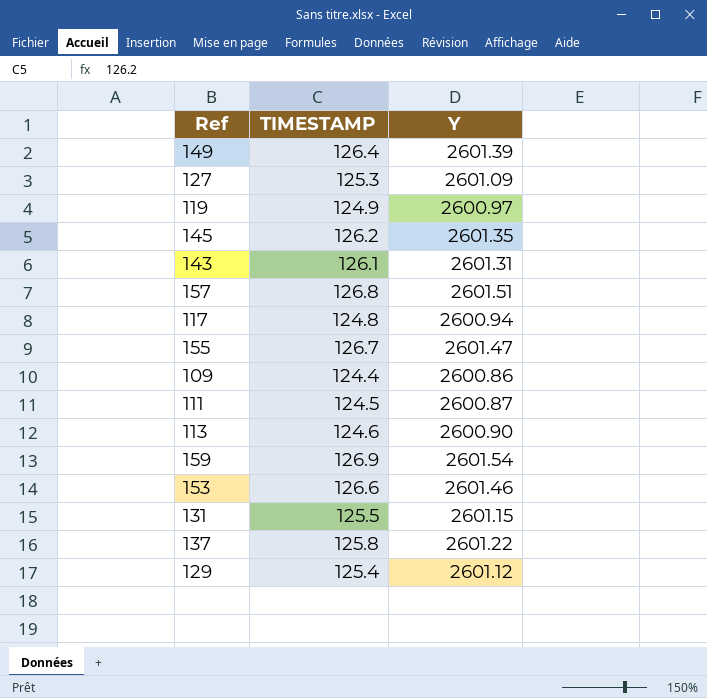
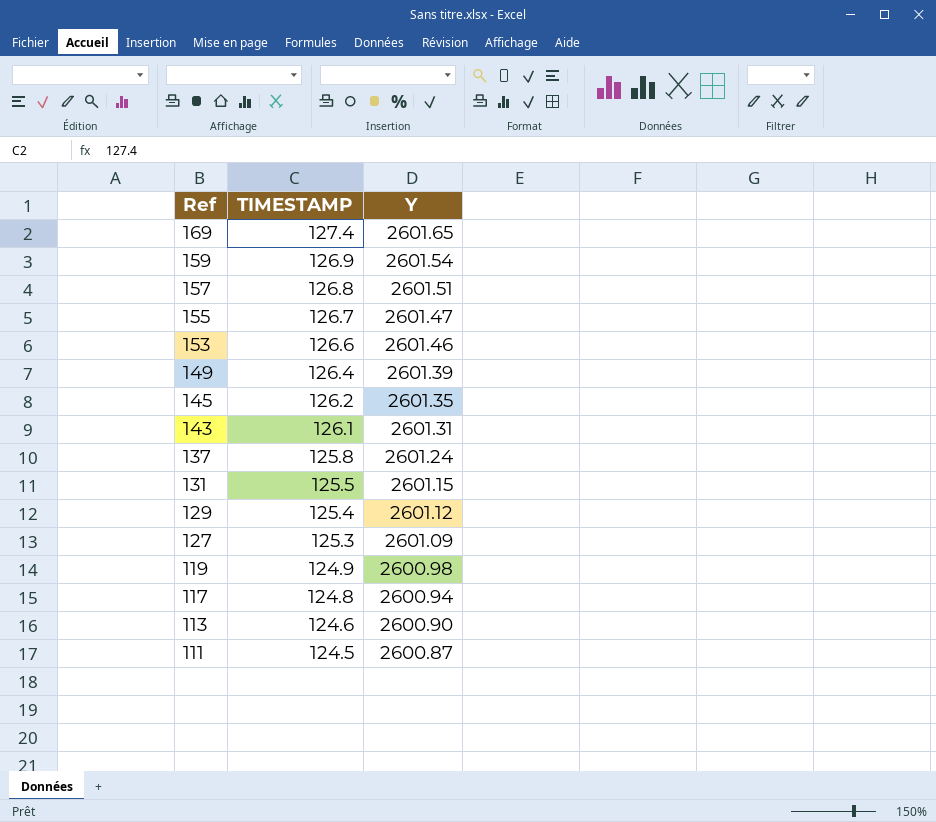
row order: none -> Ref descending
row 109: 124.4 | 2600.86 -> none
row 169: none -> 127.4 | 2601.65
137 | Y: 2601.22 -> 2601.24
119 | Y: 2600.97 -> 2600.98

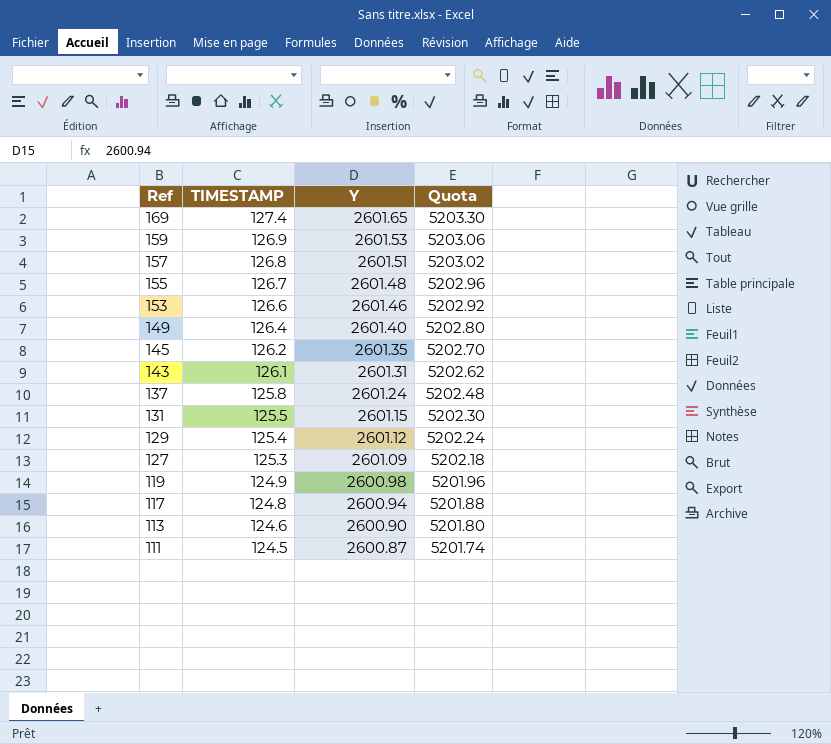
column Quota | formula: none -> [Y] * 2
159 | Y: 2601.54 -> 2601.53
155 | Y: 2601.47 -> 2601.48
149 | Y: 2601.39 -> 2601.40

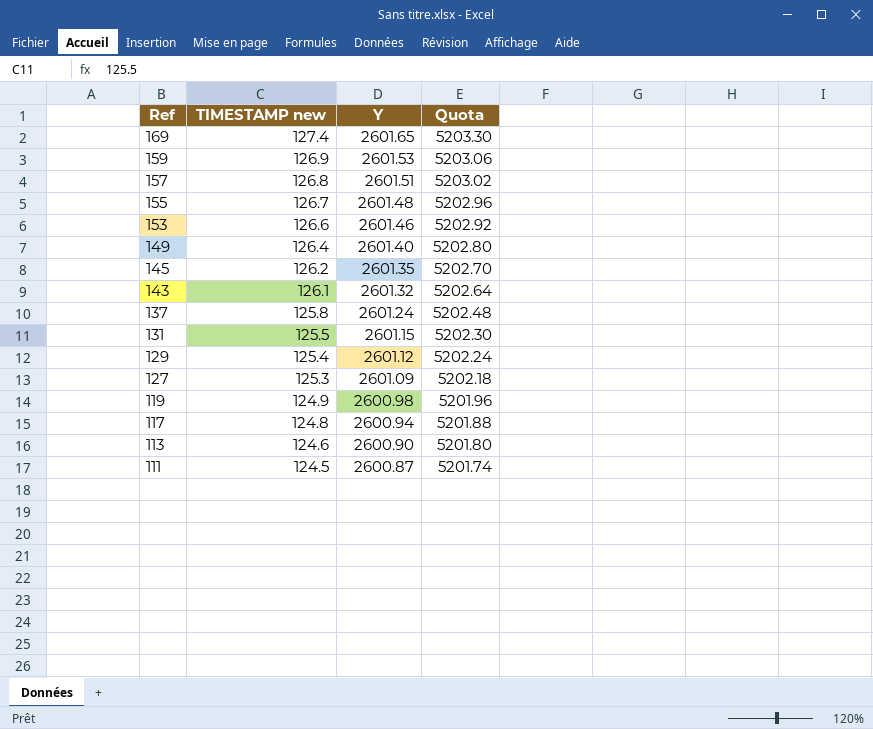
column name: TIMESTAMP -> TIMESTAMP new
143 | Y: 2601.31 -> 2601.32
143 | Quota: 5202.62 -> 5202.64

